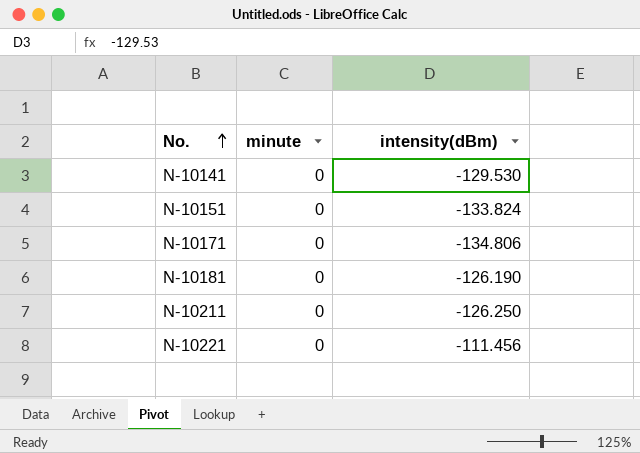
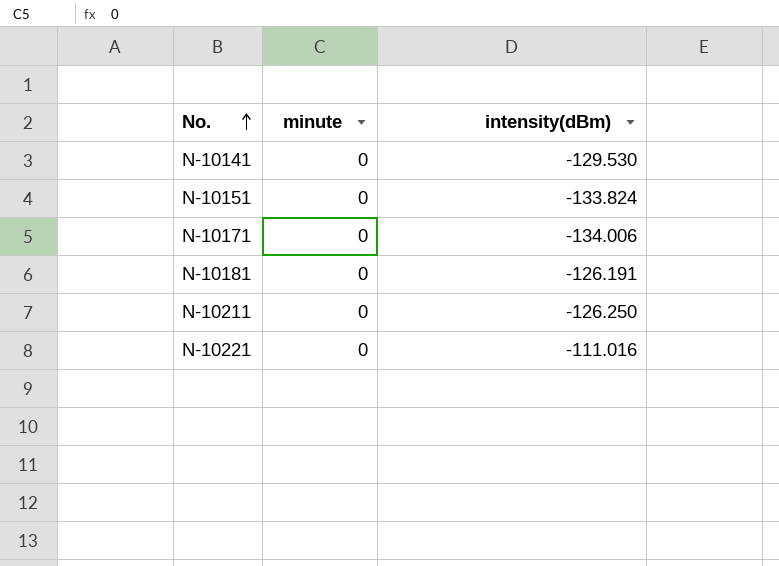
N-10171 | intensity(dBm): -134.806 -> -134.006
N-10181 | intensity(dBm): -126.190 -> -126.191
N-10221 | intensity(dBm): -111.456 -> -111.016

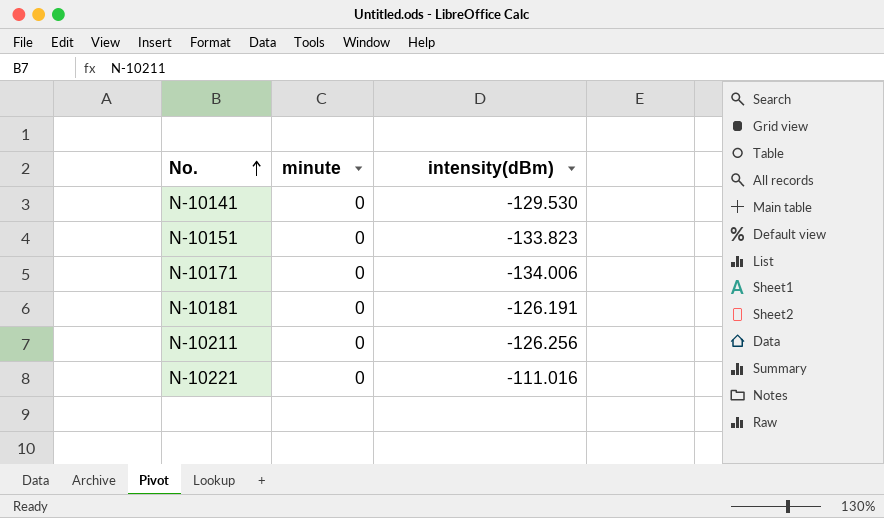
N-10151 | intensity(dBm): -133.824 -> -133.823
N-10211 | intensity(dBm): -126.250 -> -126.256

